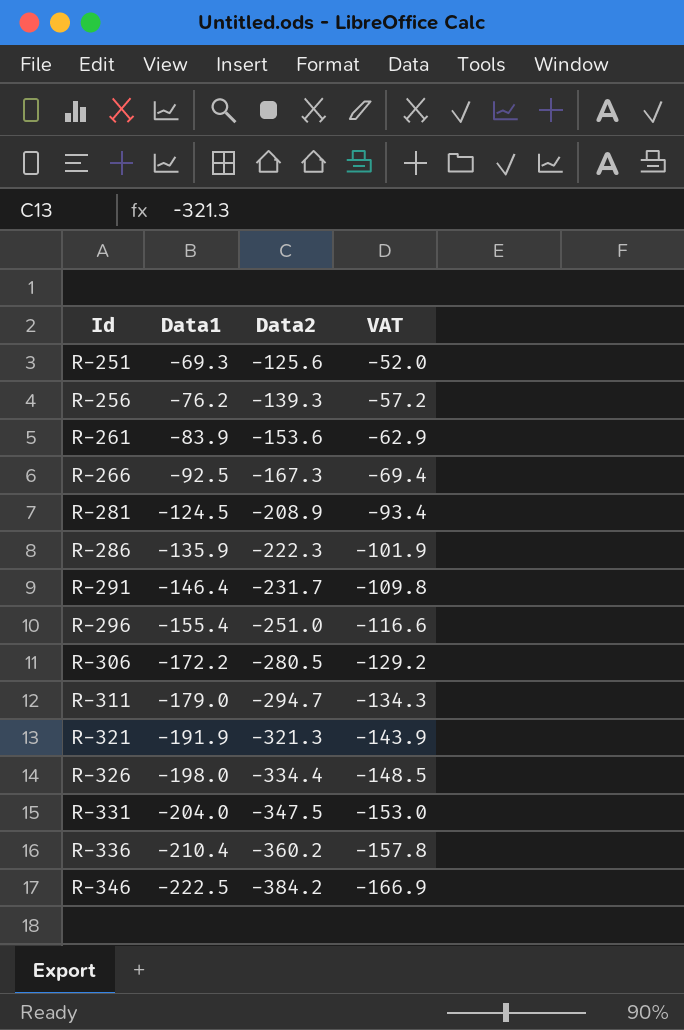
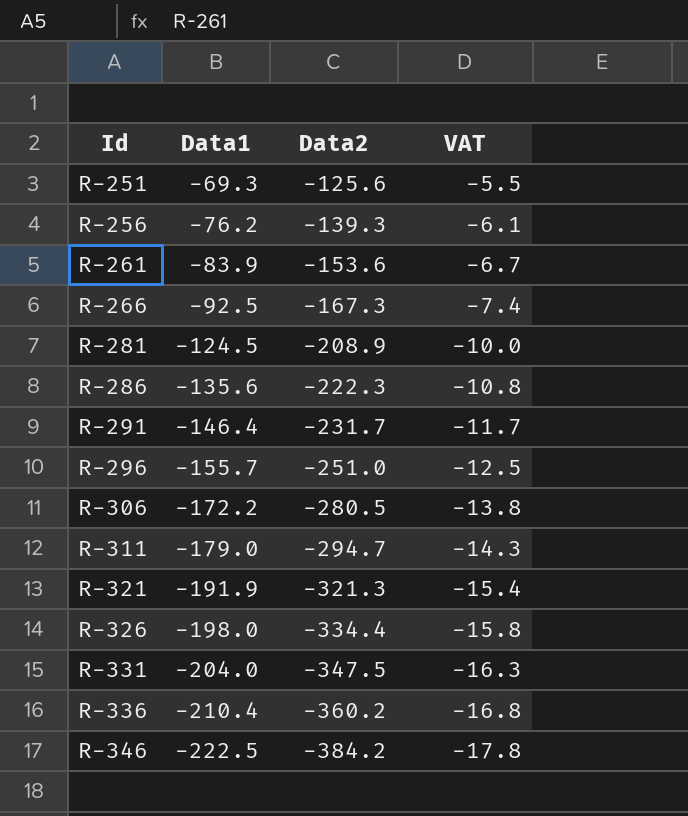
column VAT | formula: [Data1] * 0.75 -> [Data1] * 0.08
R-286 | Data1: -135.9 -> -135.6
R-296 | Data1: -155.4 -> -155.7

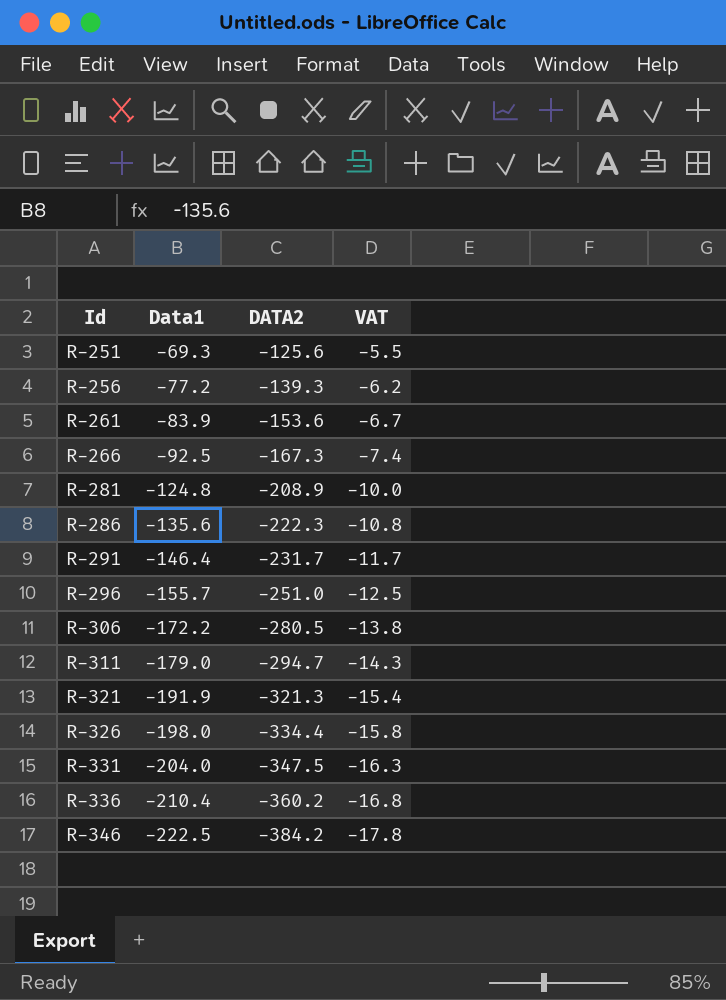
column name: Data2 -> DATA2
R-256 | Data1: -76.2 -> -77.2
R-256 | VAT: -6.1 -> -6.2
R-281 | Data1: -124.5 -> -124.8

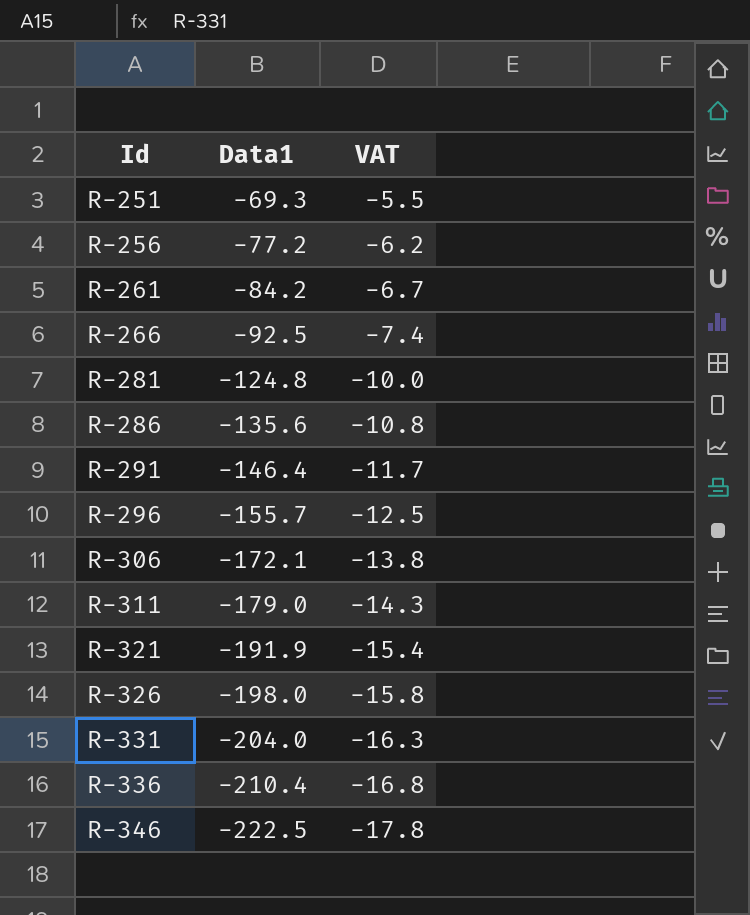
column DATA2 | position: 3 -> none
R-261 | Data1: -83.9 -> -84.2
R-306 | Data1: -172.2 -> -172.1

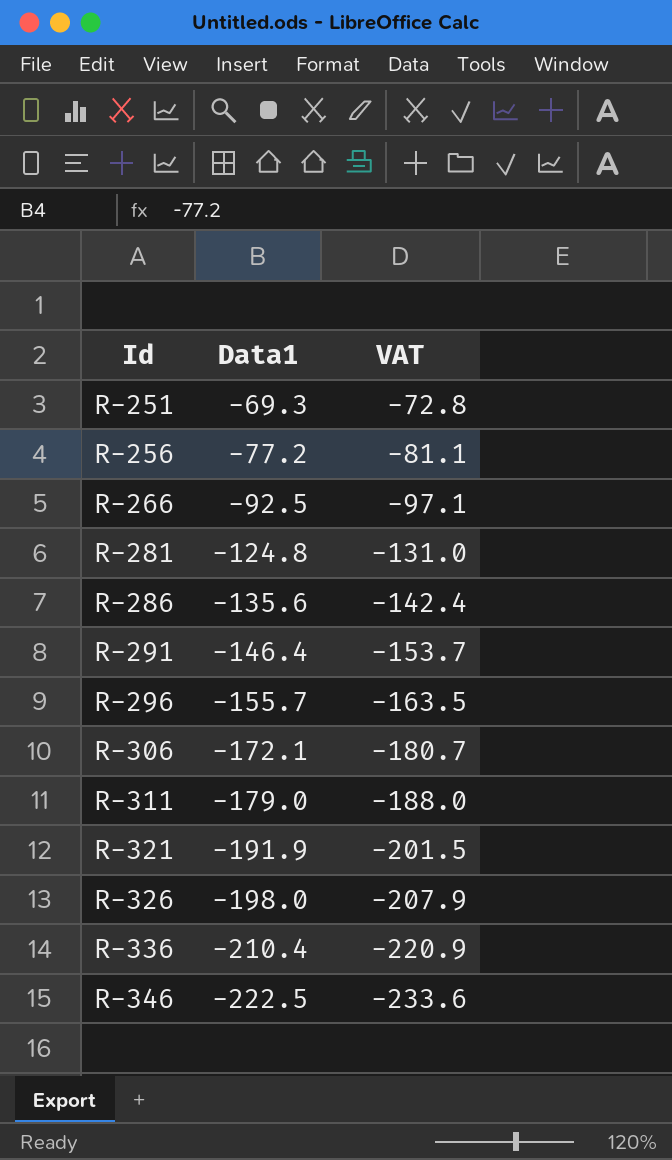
column VAT | formula: [Data1] * 0.08 -> [Data1] * 1.05
row R-261: -84.2 | -6.7 -> none
row R-331: -204.0 | -16.3 -> none

